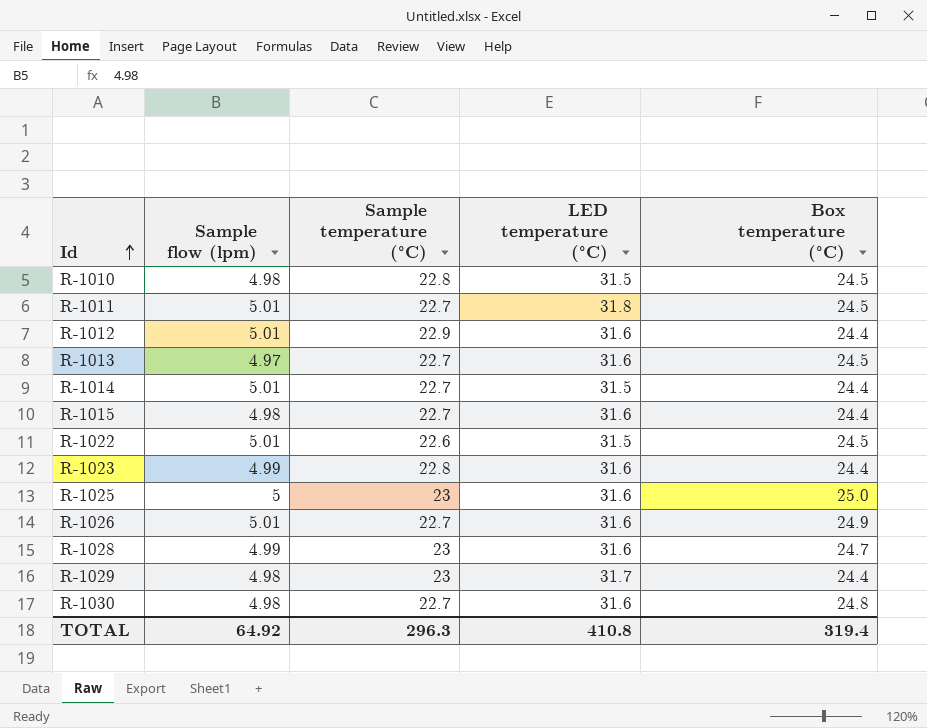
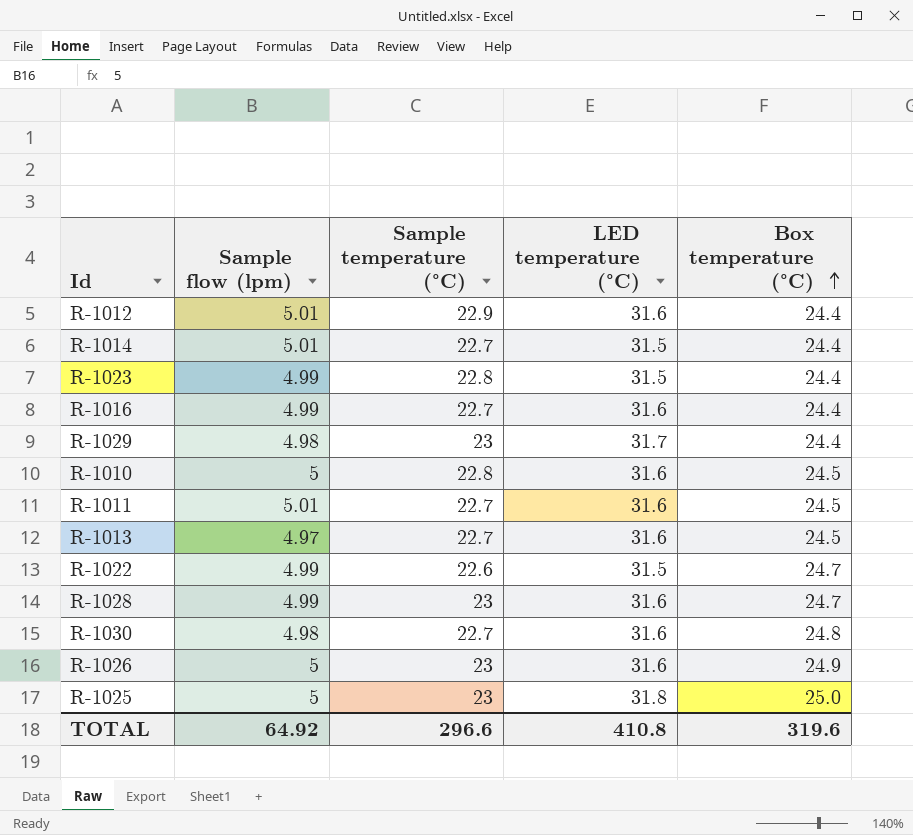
row order: Id ascending -> Box temperature (°C) ascending
row R-1015: 4.98 | 22.7 | 31.6 | 24.4 -> none
R-1023 | LED temperature (°C): 31.6 -> 31.5
row R-1016: none -> 4.99 | 22.7 | 31.6 | 24.4
R-1010 | Sample flow (lpm): 4.98 -> 5
R-1010 | LED temperature (°C): 31.5 -> 31.6
R-1011 | LED temperature (°C): 31.8 -> 31.6
R-1022 | Sample flow (lpm): 5.01 -> 4.99
R-1022 | Box temperature (°C): 24.5 -> 24.7
R-1026 | Sample flow (lpm): 5.01 -> 5
R-1026 | Sample temperature (°C): 22.7 -> 23
R-1025 | LED temperature (°C): 31.6 -> 31.8
TOTAL | Sample temperature (°C): 296.3 -> 296.6
TOTAL | Box temperature (°C): 319.4 -> 319.6

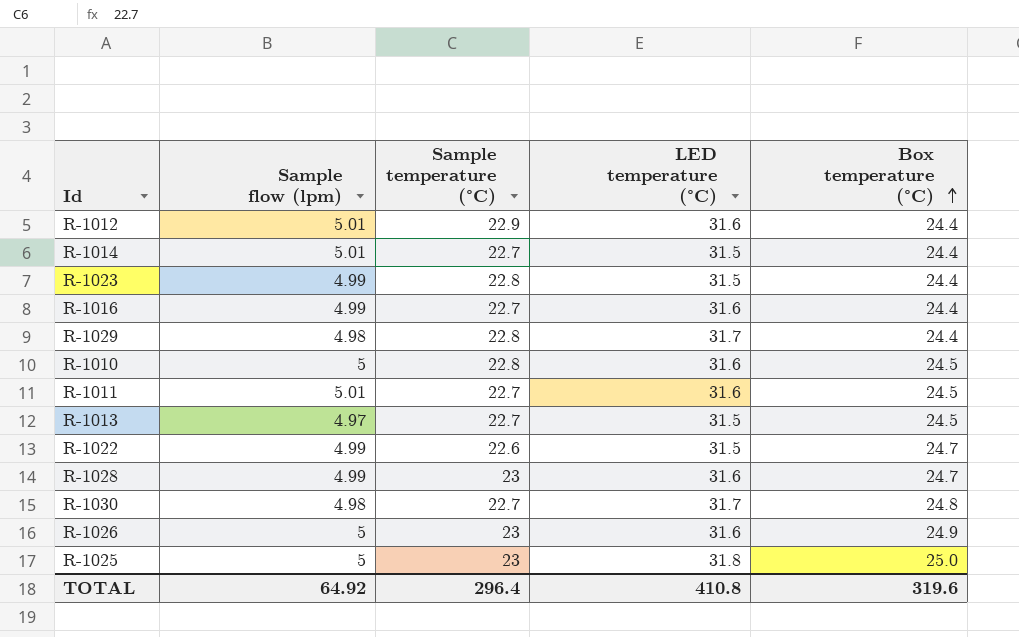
R-1029 | Sample temperature (°C): 23 -> 22.8
R-1013 | LED temperature (°C): 31.6 -> 31.5
R-1030 | LED temperature (°C): 31.6 -> 31.7
TOTAL | Sample temperature (°C): 296.6 -> 296.4

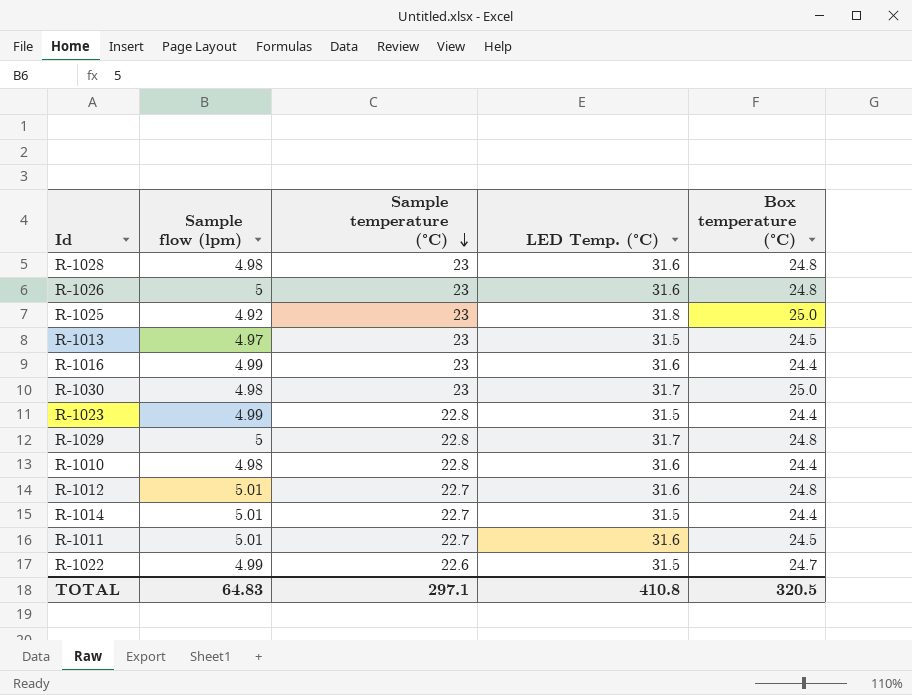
row order: Box temperature (°C) ascending -> Sample temperature (°C) descending
column name: LED temperature (°C) -> LED Temp. (°C)
R-1028 | Sample flow (lpm): 4.99 -> 4.98
R-1028 | Box temperature (°C): 24.7 -> 24.8
R-1026 | Box temperature (°C): 24.9 -> 24.8
R-1025 | Sample flow (lpm): 5 -> 4.92
R-1013 | Sample temperature (°C): 22.7 -> 23
R-1016 | Sample temperature (°C): 22.7 -> 23
R-1030 | Sample temperature (°C): 22.7 -> 23
R-1030 | Box temperature (°C): 24.8 -> 25.0
R-1029 | Sample flow (lpm): 4.98 -> 5
R-1029 | Box temperature (°C): 24.4 -> 24.8
R-1010 | Sample flow (lpm): 5 -> 4.98
R-1010 | Box temperature (°C): 24.5 -> 24.4
R-1012 | Sample temperature (°C): 22.9 -> 22.7
R-1012 | Box temperature (°C): 24.4 -> 24.8
TOTAL | Sample flow (lpm): 64.92 -> 64.83
TOTAL | Sample temperature (°C): 296.4 -> 297.1
TOTAL | Box temperature (°C): 319.6 -> 320.5

